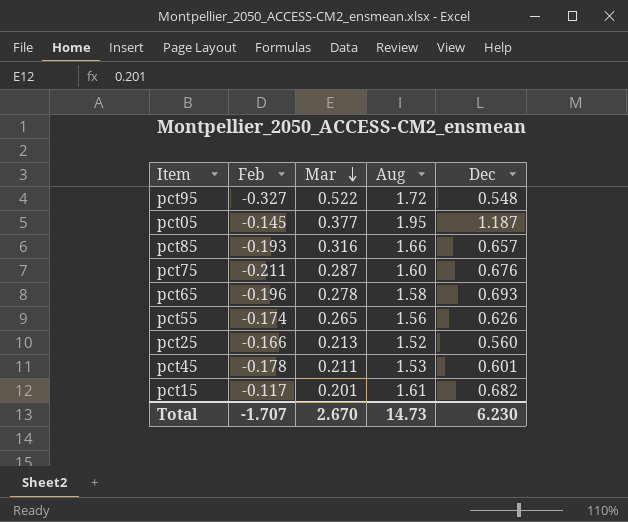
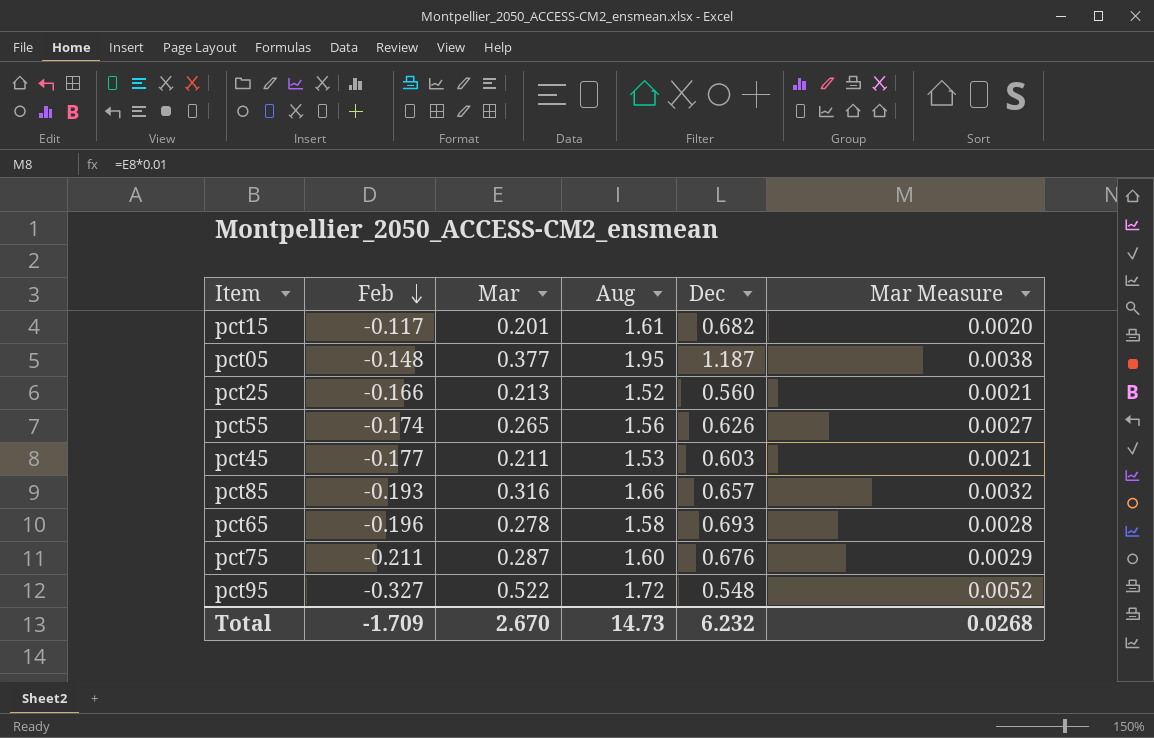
row order: Mar descending -> Feb descending
column Mar Measure | formula: none -> [Mar] * 0.01
pct05 | Feb: -0.145 -> -0.148
pct45 | Feb: -0.178 -> -0.177
pct45 | Dec: 0.601 -> 0.603
Total | Feb: -1.707 -> -1.709
Total | Dec: 6.230 -> 6.232

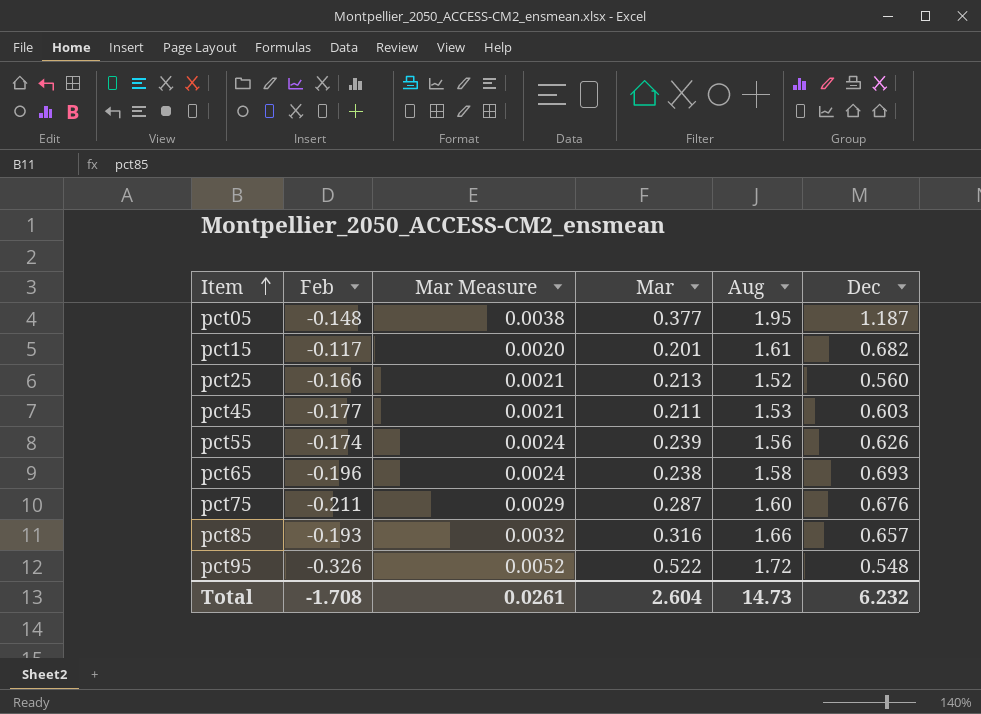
row order: Feb descending -> Item ascending
column Mar Measure | position: 6 -> 3
pct55 | Mar Measure: 0.0027 -> 0.0024
pct55 | Mar: 0.265 -> 0.239
pct65 | Mar Measure: 0.0028 -> 0.0024
pct65 | Mar: 0.278 -> 0.238
pct95 | Feb: -0.327 -> -0.326
Total | Feb: -1.709 -> -1.708
Total | Mar Measure: 0.0268 -> 0.0261
Total | Mar: 2.670 -> 2.604

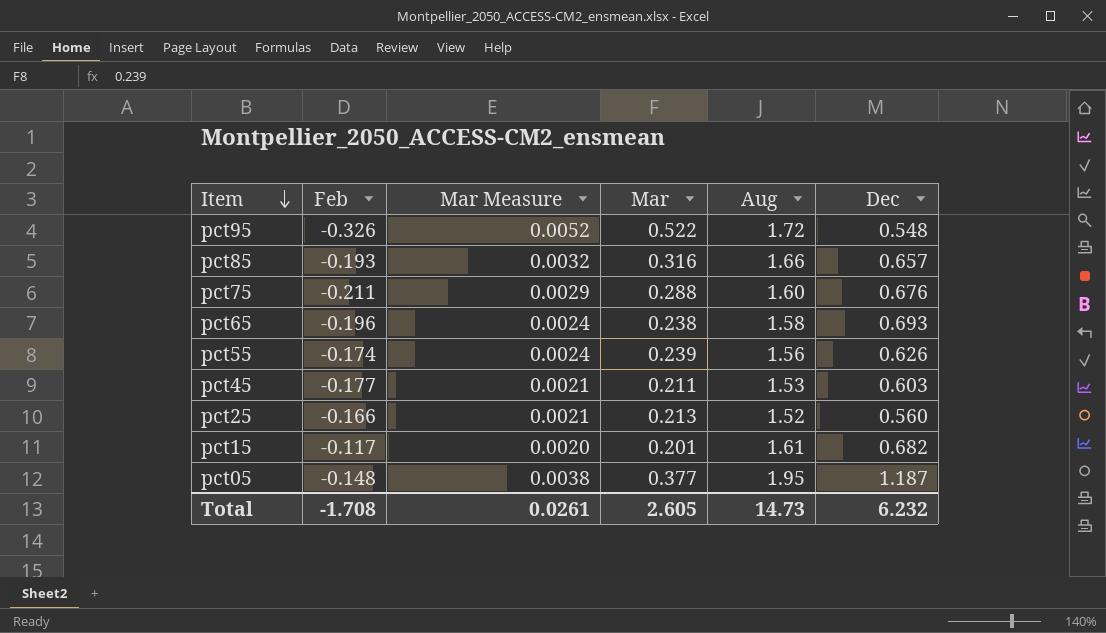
row order: Item ascending -> Item descending
pct75 | Mar: 0.287 -> 0.288
Total | Mar: 2.604 -> 2.605

